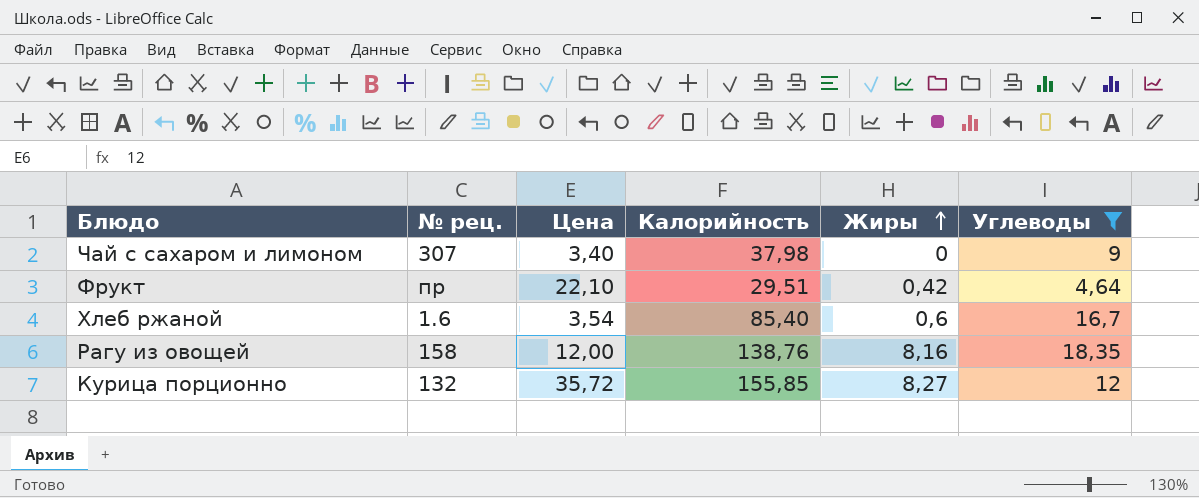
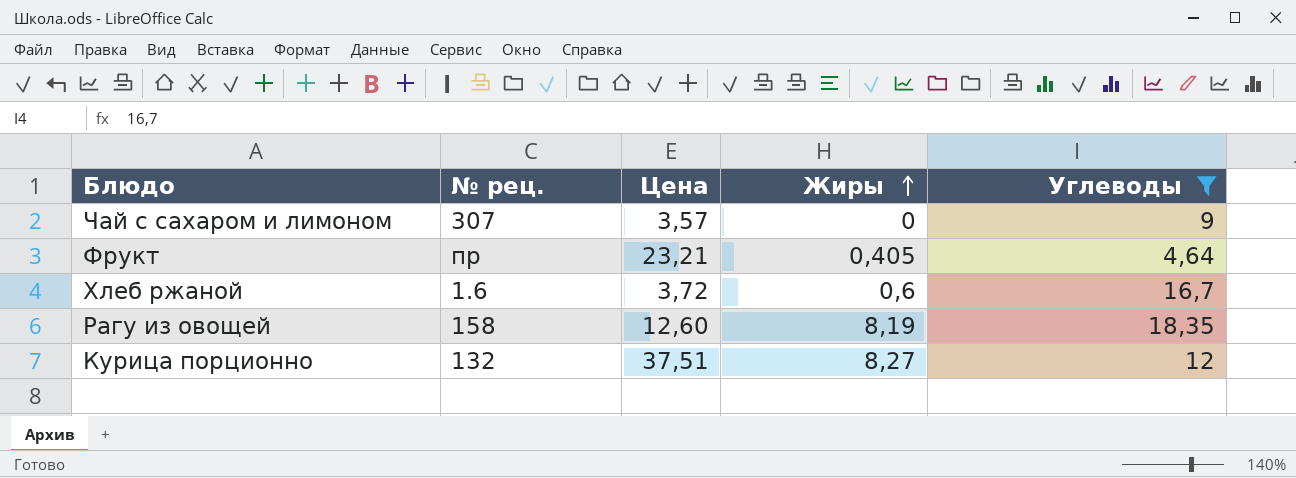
column Калорийность | position: 4 -> none
Чай с сахаром и лимоном | Цена: 3,40 -> 3,57
Фрукт | Цена: 22,10 -> 23,21
Фрукт | Жиры: 0,42 -> 0,405
Хлеб ржаной | Цена: 3,54 -> 3,72
Рагу из овощей | Цена: 12,00 -> 12,60
Рагу из овощей | Жиры: 8,16 -> 8,19
Курица порционно | Цена: 35,72 -> 37,51

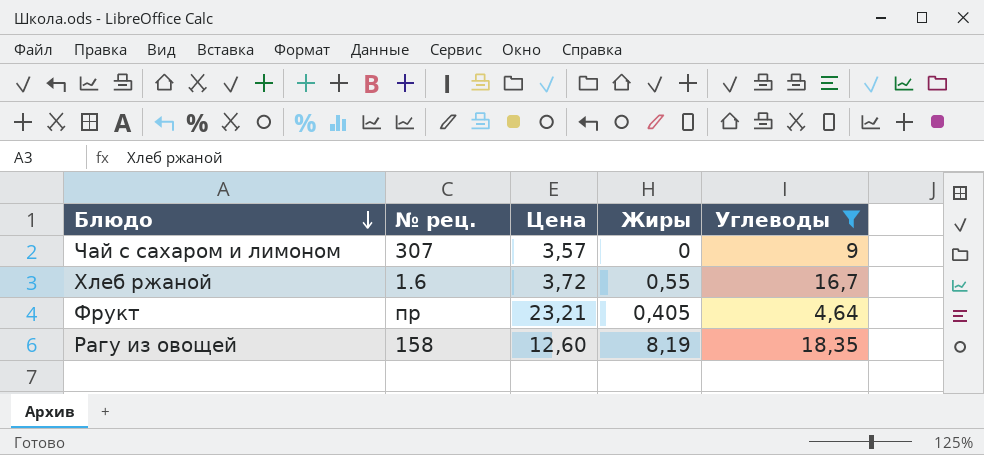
row order: Жиры ascending -> Блюдо descending
row Курица порционно: 132 | 37,51 | 8,27 | 12 -> none
Хлеб ржаной | Жиры: 0,6 -> 0,55

